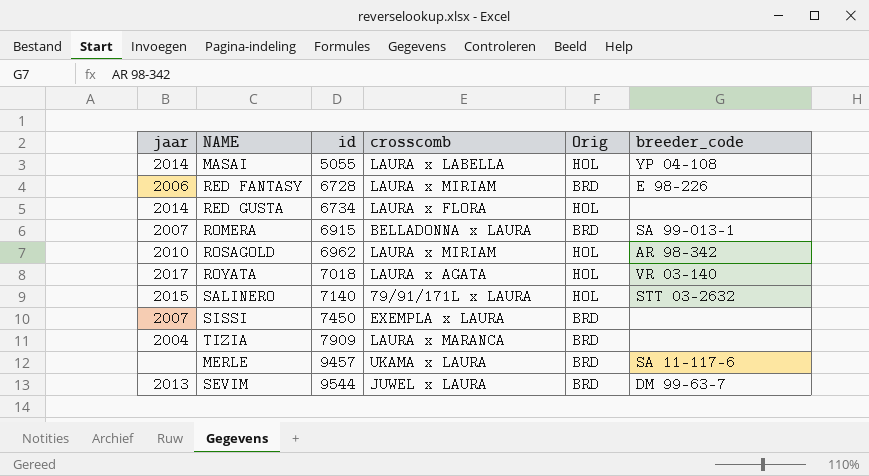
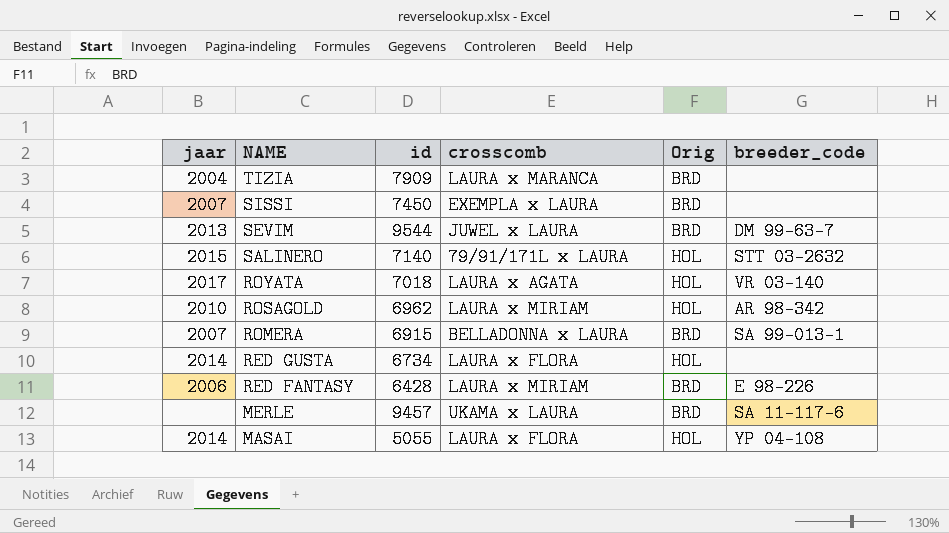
row order: id ascending -> NAME descending
RED FANTASY | id: 6728 -> 6428
MASAI | crosscomb: LAURA x LABELLA -> LAURA x FLORA

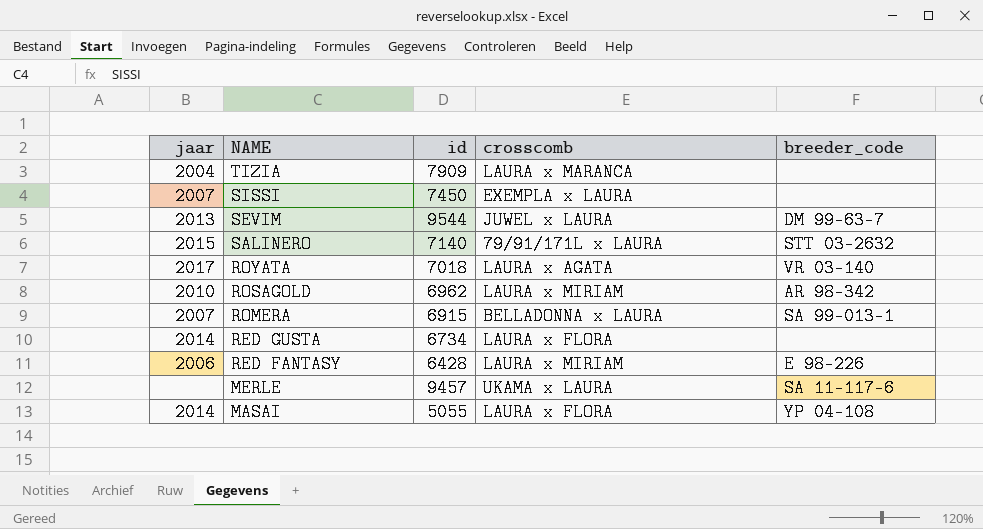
column Orig | position: 5 -> none

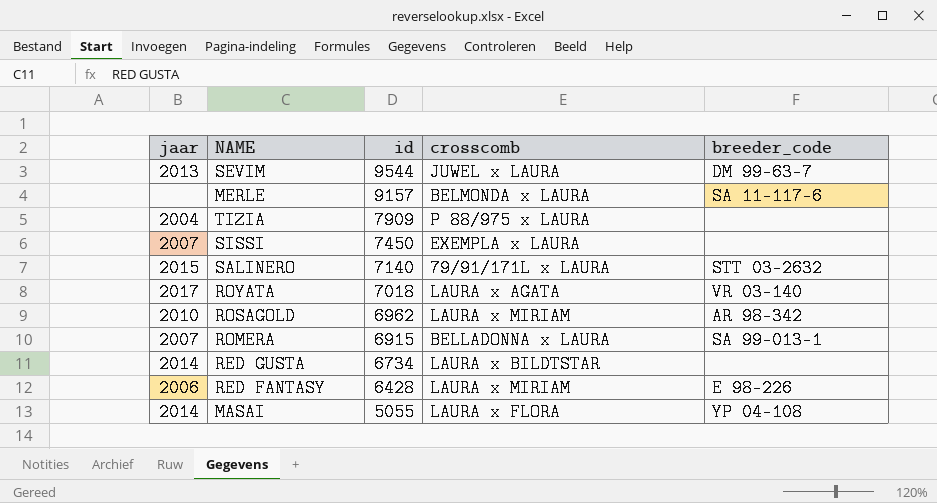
row order: NAME descending -> id descending
MERLE | id: 9457 -> 9157
MERLE | crosscomb: UKAMA x LAURA -> BELMONDA x LAURA
TIZIA | crosscomb: LAURA x MARANCA -> P 88/975 x LAURA
RED GUSTA | crosscomb: LAURA x FLORA -> LAURA x BILDTSTAR

